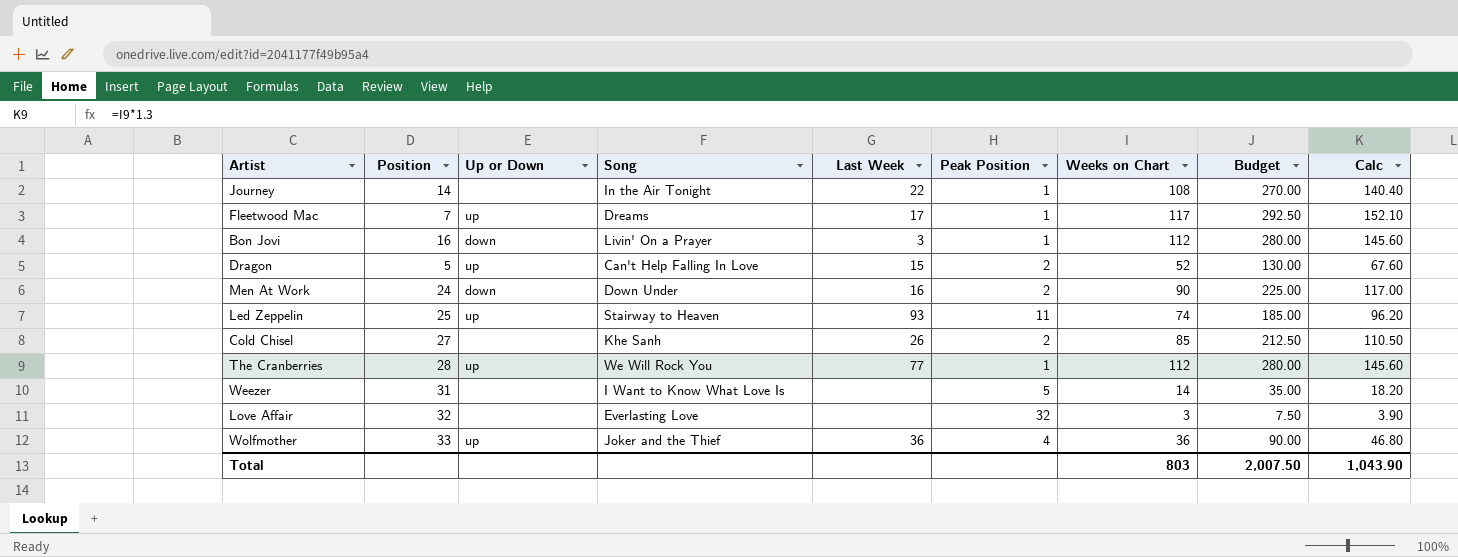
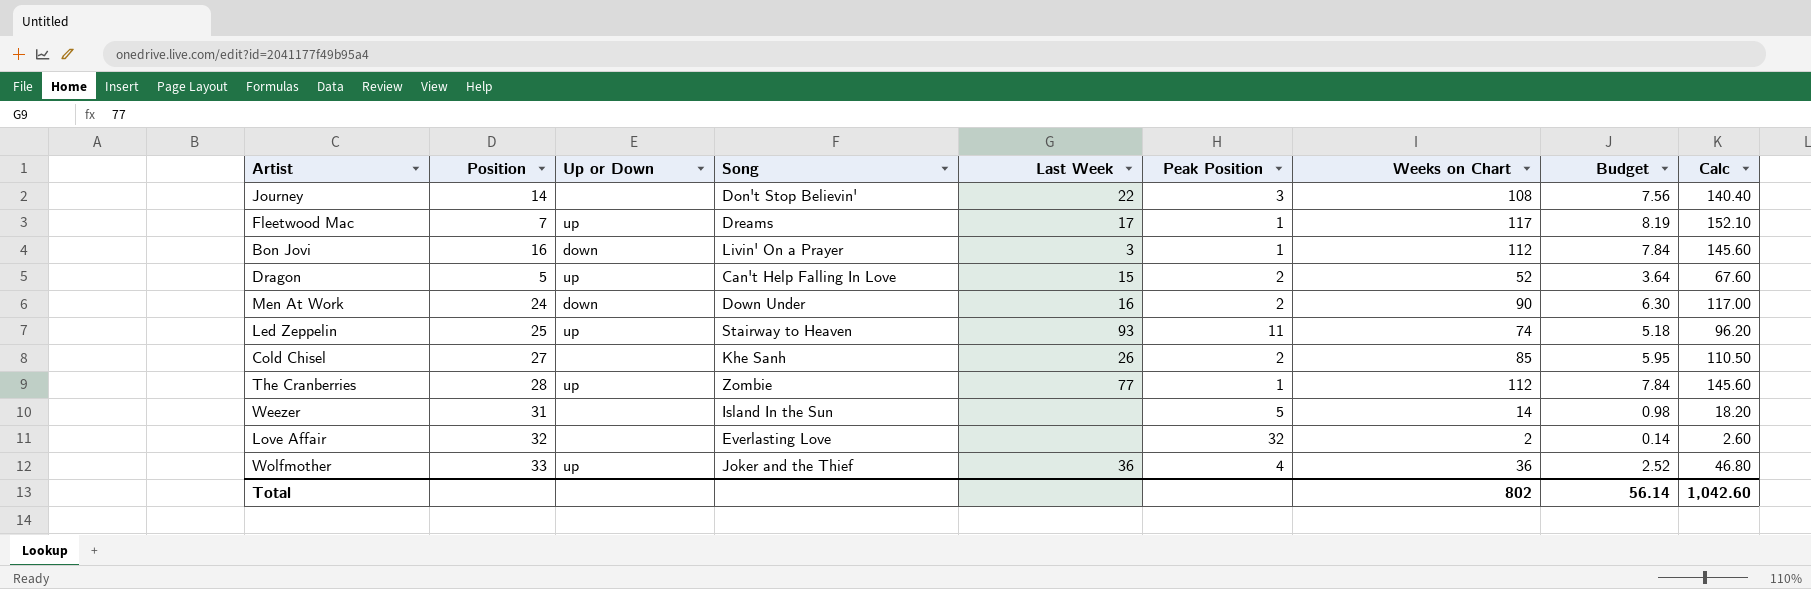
column Budget | formula: [Weeks on Chart] * 2.5 -> [Weeks on Chart] * 0.07
Journey | Song: In the Air Tonight -> Don't Stop Believin'
Journey | Peak Position: 1 -> 3
The Cranberries | Song: We Will Rock You -> Zombie
Weezer | Song: I Want to Know What Love Is -> Island In the Sun
Love Affair | Weeks on Chart: 3 -> 2
Love Affair | Calc: 3.90 -> 2.60
Total | Weeks on Chart: 803 -> 802
Total | Budget: 2,007.50 -> 56.14
Total | Calc: 1,043.90 -> 1,042.60

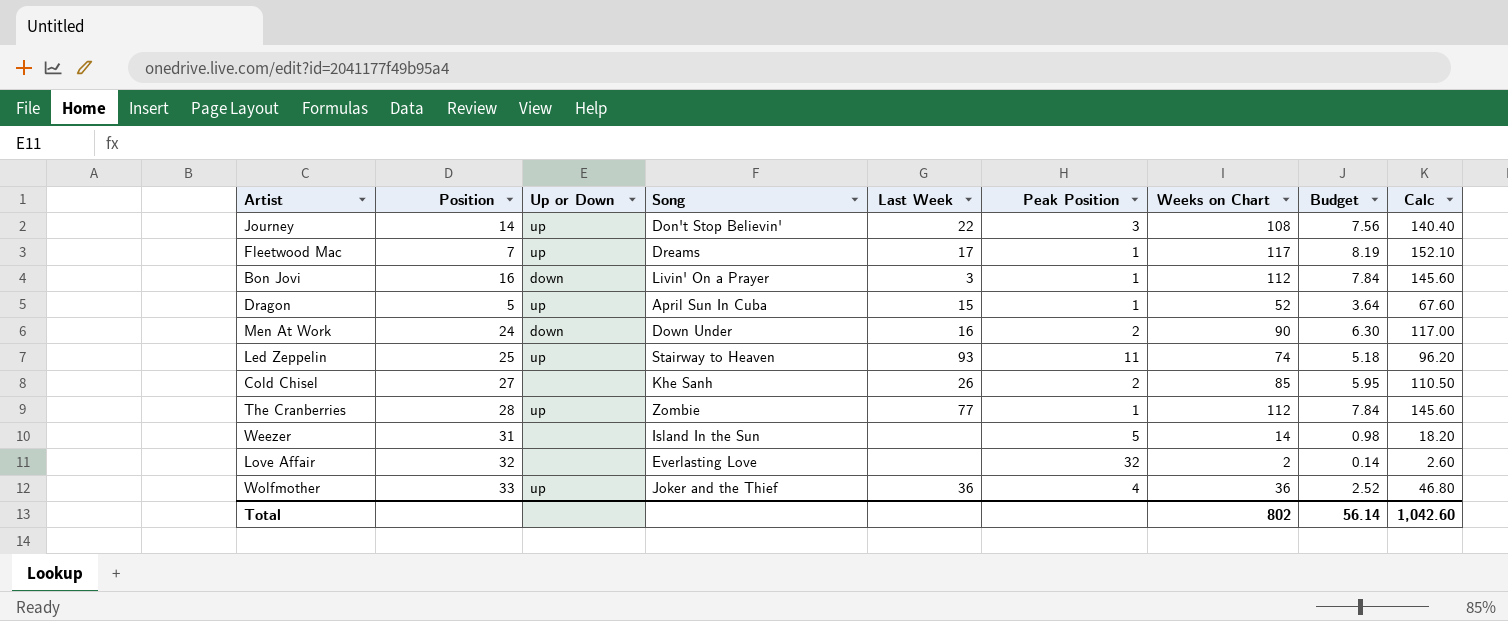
Journey | Up or Down: none -> up
Dragon | Song: Can't Help Falling In Love -> April Sun In Cuba
Dragon | Peak Position: 2 -> 1

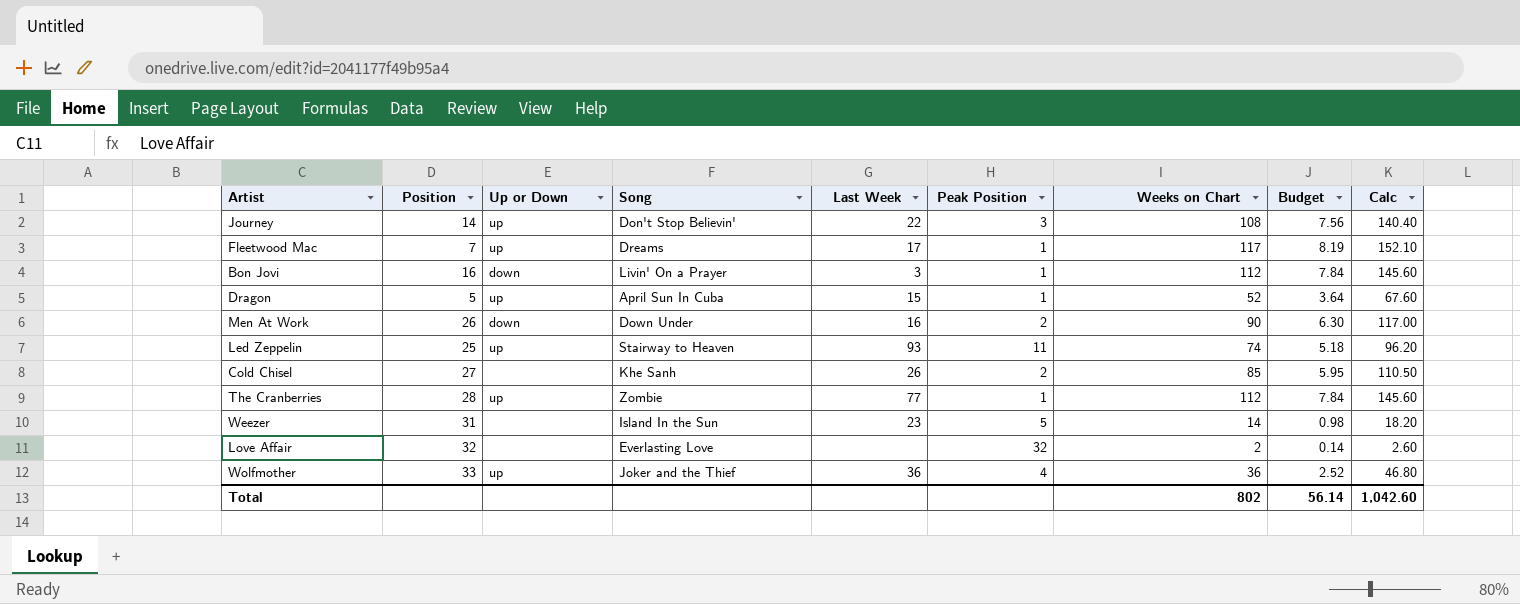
Men At Work | Position: 24 -> 26
Weezer | Last Week: none -> 23

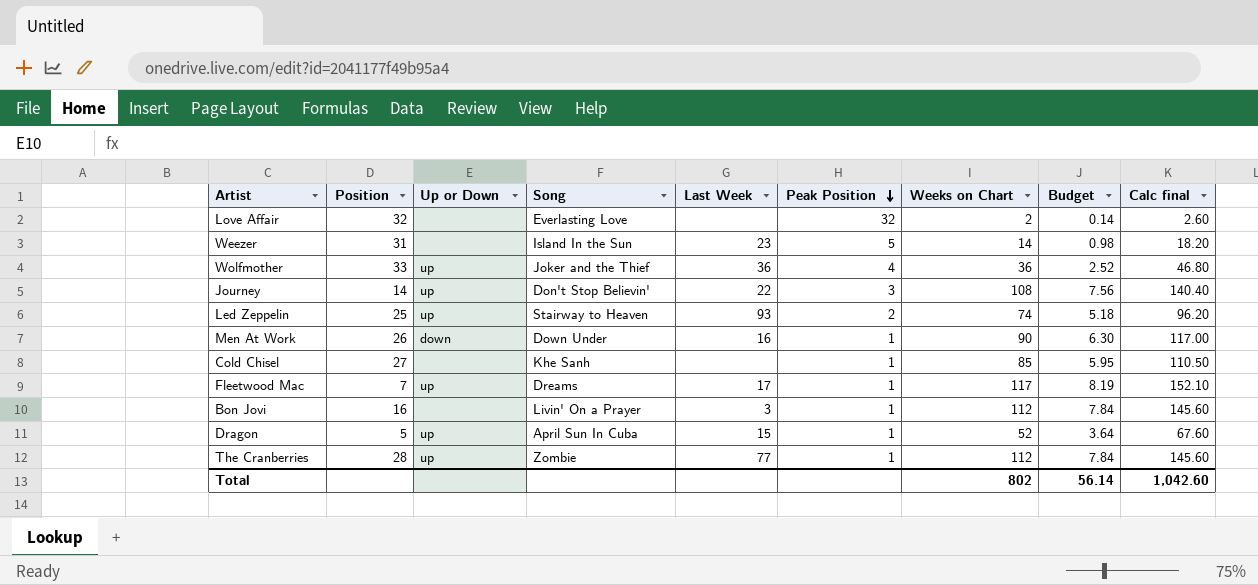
row order: none -> Peak Position descending
column name: Calc -> Calc final
Led Zeppelin | Peak Position: 11 -> 2
Men At Work | Peak Position: 2 -> 1
Cold Chisel | Last Week: 26 -> none
Cold Chisel | Peak Position: 2 -> 1
Bon Jovi | Up or Down: down -> none

